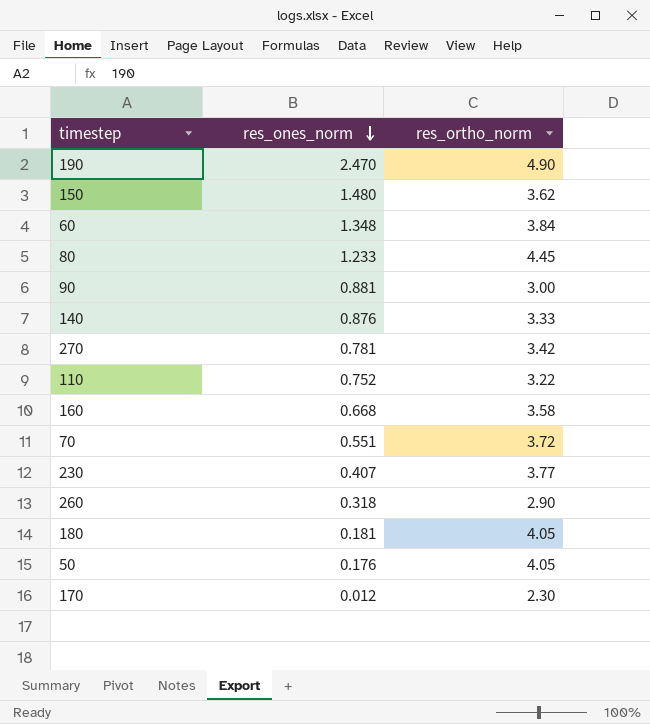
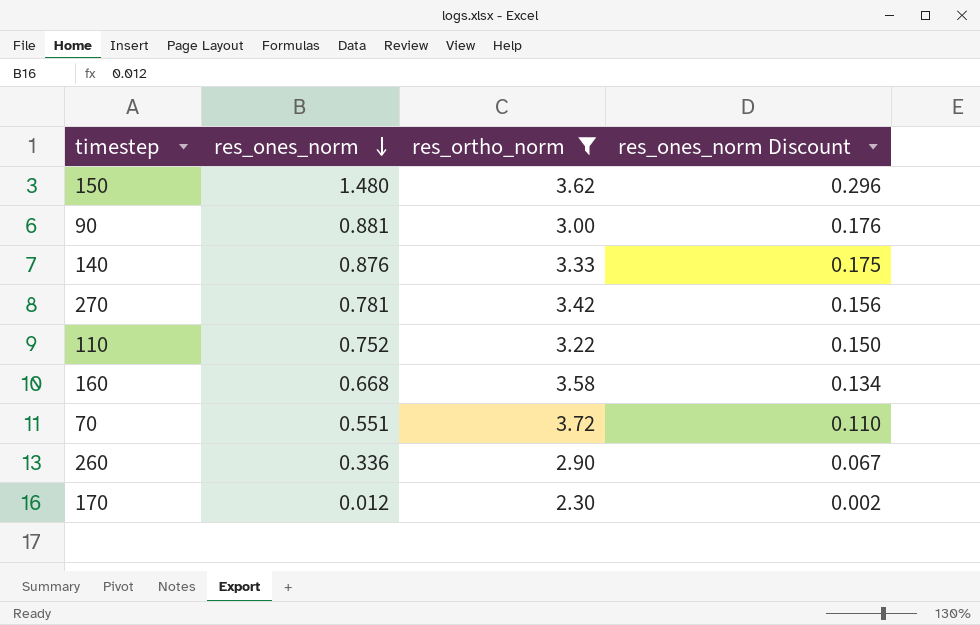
filter: none -> res_ortho_norm <= 3.72
column res_ones_norm Discount | formula: none -> [res_ones_norm] * 0.2
260 | res_ones_norm: 0.318 -> 0.336

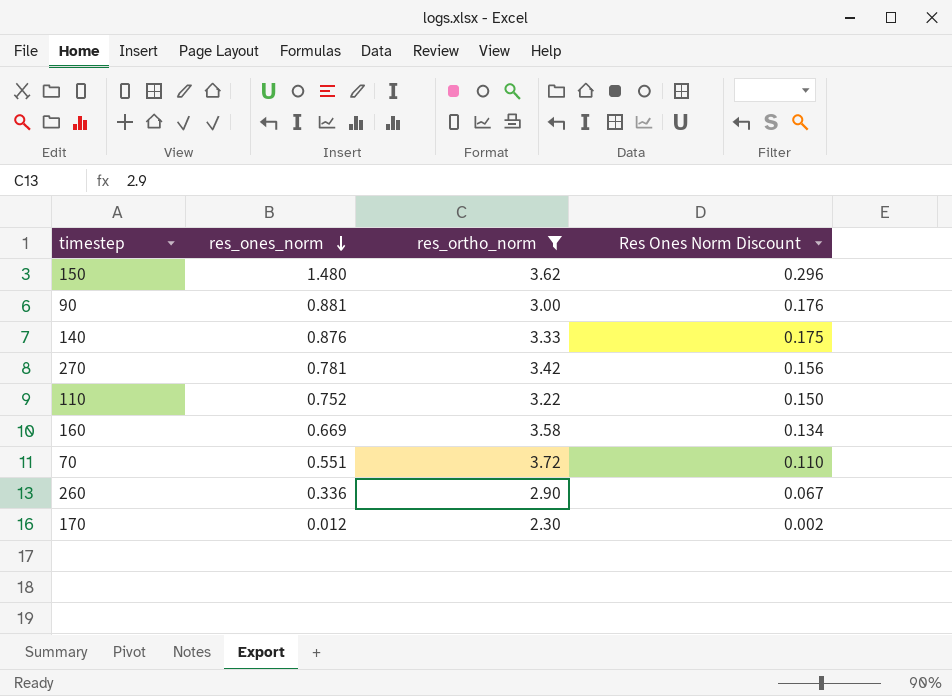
column name: res_ones_norm Discount -> Res Ones Norm Discount
160 | res_ones_norm: 0.668 -> 0.669

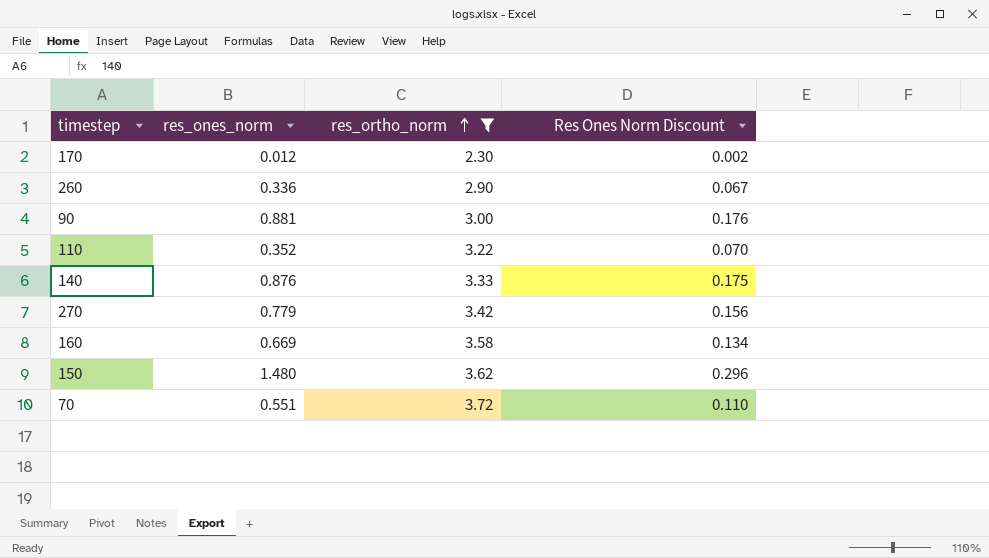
row order: res_ones_norm descending -> res_ortho_norm ascending
110 | res_ones_norm: 0.752 -> 0.352
110 | Res Ones Norm Discount: 0.150 -> 0.070
270 | res_ones_norm: 0.781 -> 0.779

